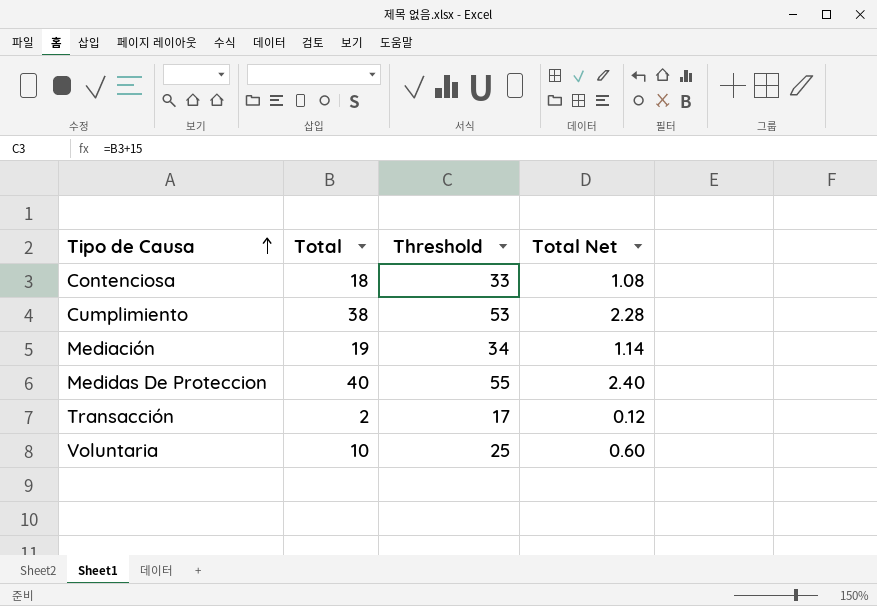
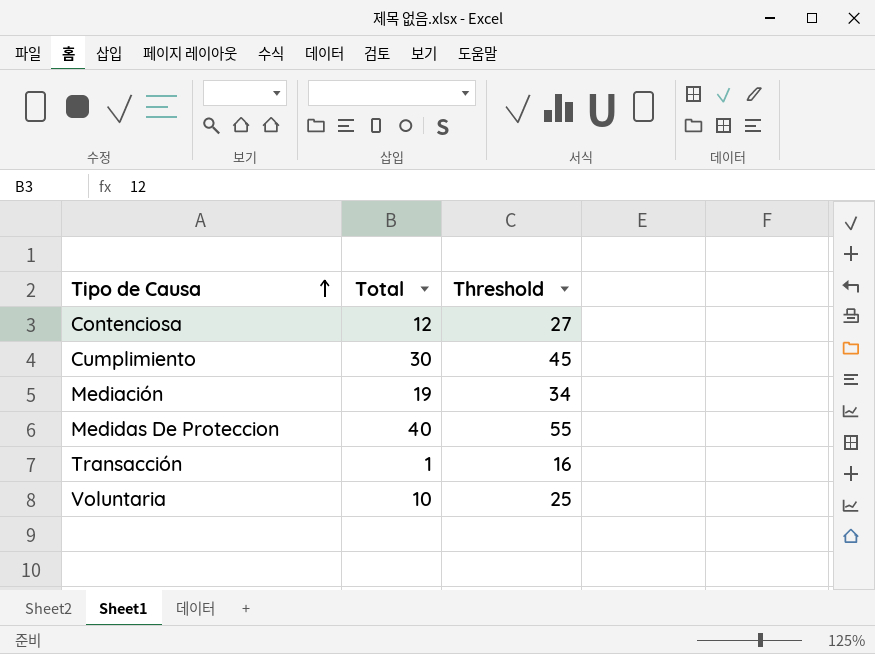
column Total Net | formula: [Total] * 0.06 -> none
Contenciosa | Total: 18 -> 12
Contenciosa | Threshold: 33 -> 27
Cumplimiento | Total: 38 -> 30
Cumplimiento | Threshold: 53 -> 45
Transacción | Total: 2 -> 1
Transacción | Threshold: 17 -> 16

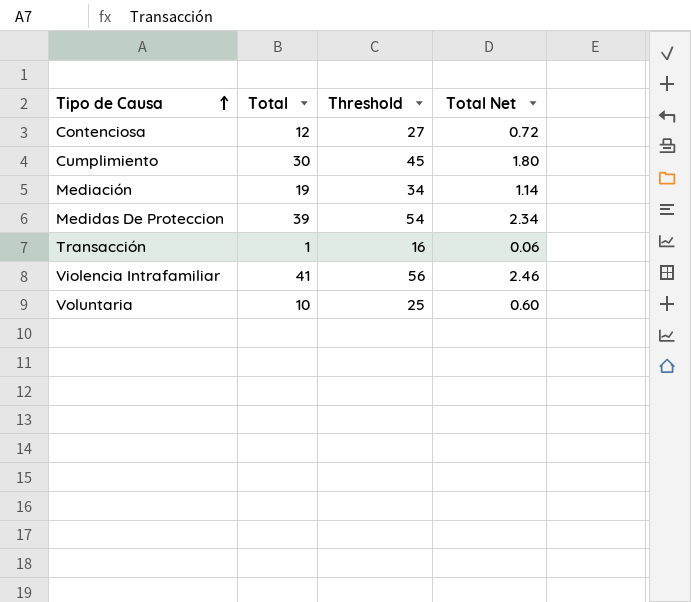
column Total Net | formula: none -> [Total] * 0.06
Medidas De Proteccion | Total: 40 -> 39
Medidas De Proteccion | Threshold: 55 -> 54
row Violencia Intrafamiliar: none -> 41 | 56 | 2.46

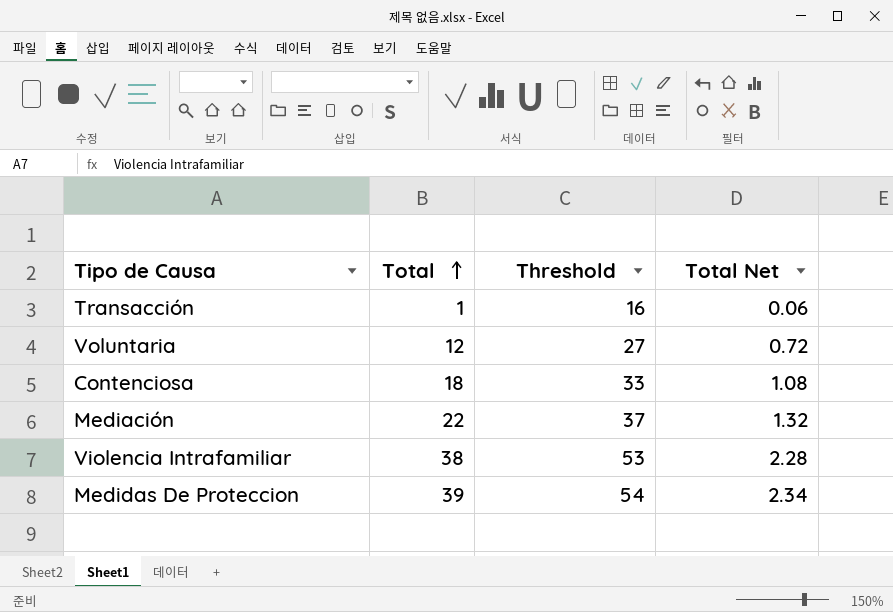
row order: Tipo de Causa ascending -> Total ascending
row Cumplimiento: 30 | 45 | 1.80 -> none
Voluntaria | Total: 10 -> 12
Voluntaria | Threshold: 25 -> 27
Voluntaria | Total Net: 0.60 -> 0.72
Contenciosa | Total: 12 -> 18
Contenciosa | Threshold: 27 -> 33
Contenciosa | Total Net: 0.72 -> 1.08
Mediación | Total: 19 -> 22
Mediación | Threshold: 34 -> 37
Mediación | Total Net: 1.14 -> 1.32
Violencia Intrafamiliar | Total: 41 -> 38
Violencia Intrafamiliar | Threshold: 56 -> 53
Violencia Intrafamiliar | Total Net: 2.46 -> 2.28

